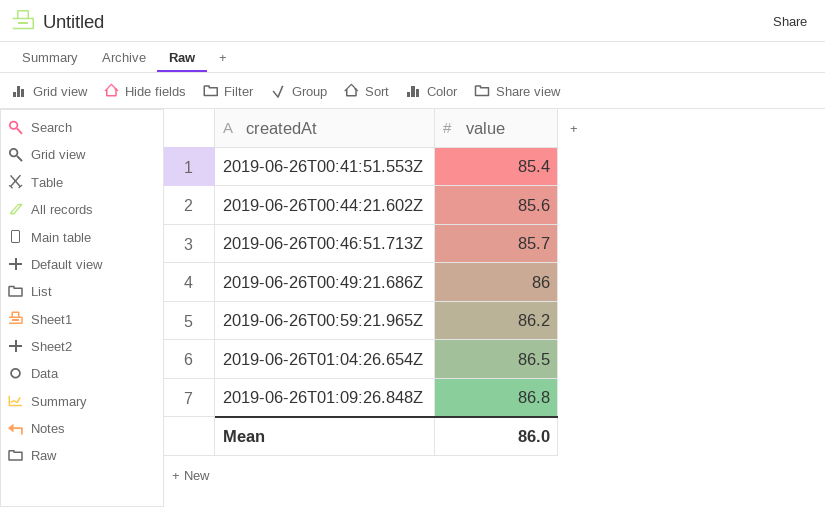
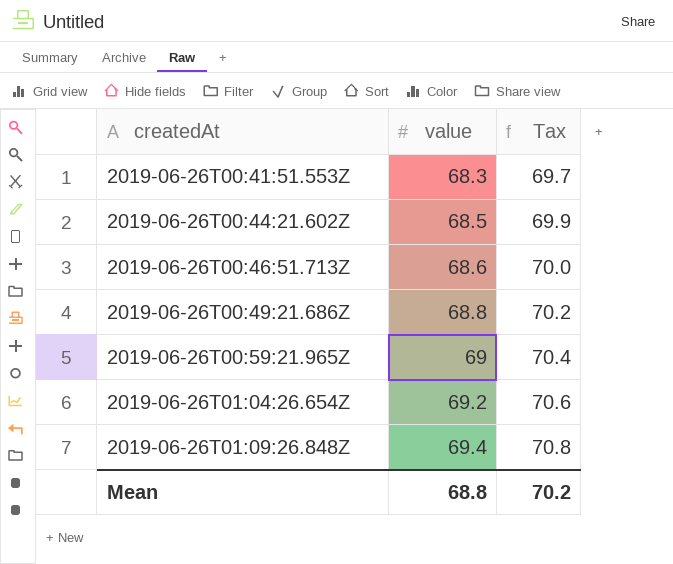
column Tax | formula: none -> [value] * 1.02
2019-06-26T00:41:51.553Z | value: 85.4 -> 68.3
2019-06-26T00:44:21.602Z | value: 85.6 -> 68.5
2019-06-26T00:46:51.713Z | value: 85.7 -> 68.6
2019-06-26T00:49:21.686Z | value: 86 -> 68.8
2019-06-26T00:59:21.965Z | value: 86.2 -> 69
2019-06-26T01:04:26.654Z | value: 86.5 -> 69.2
2019-06-26T01:09:26.848Z | value: 86.8 -> 69.4
Mean | value: 86.0 -> 68.8

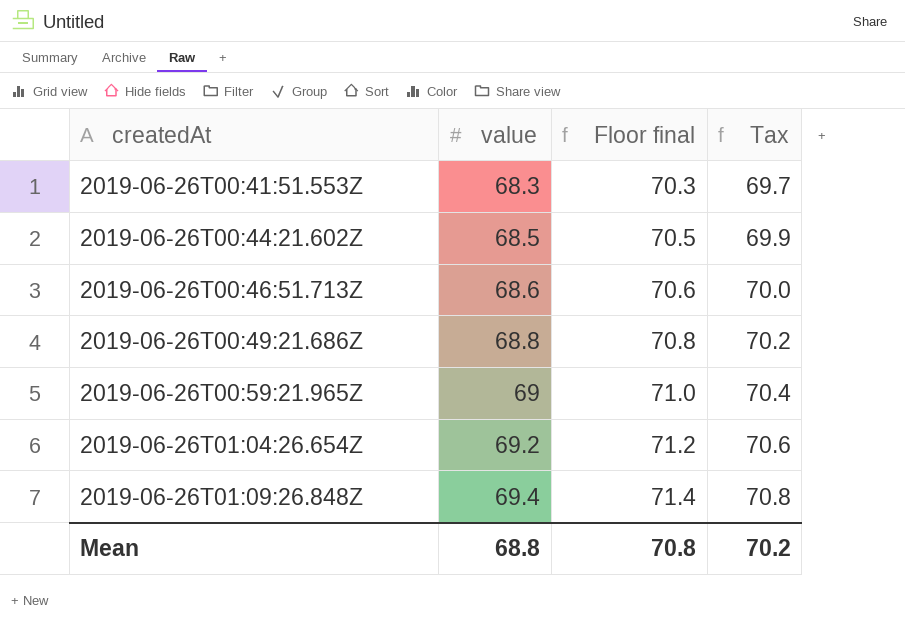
column Floor final | formula: none -> [value] + 2

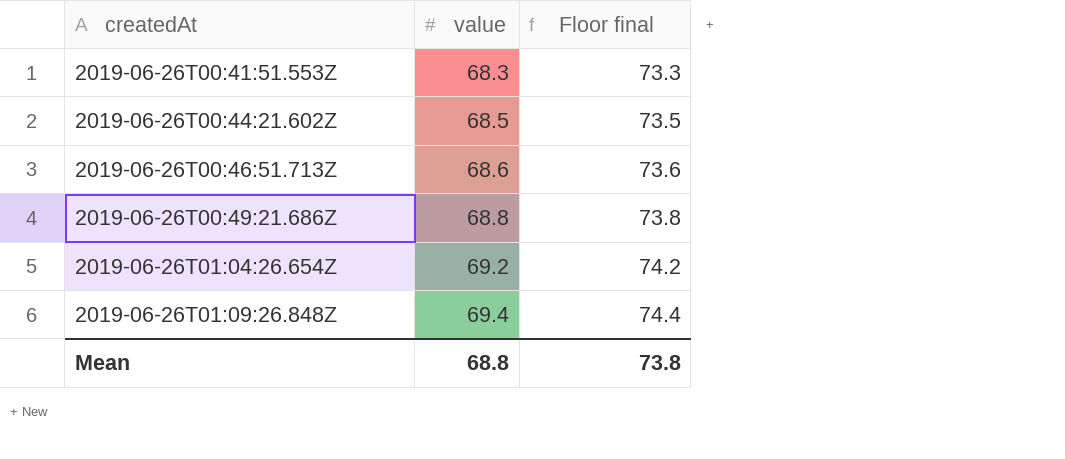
column Tax | formula: [value] * 1.02 -> none
column Floor final | formula: [value] + 2 -> [value] + 5
row 2019-06-26T00:59:21.965Z: 69 | 71.0 | 70.4 -> none
Mean | Floor final: 70.8 -> 73.8

